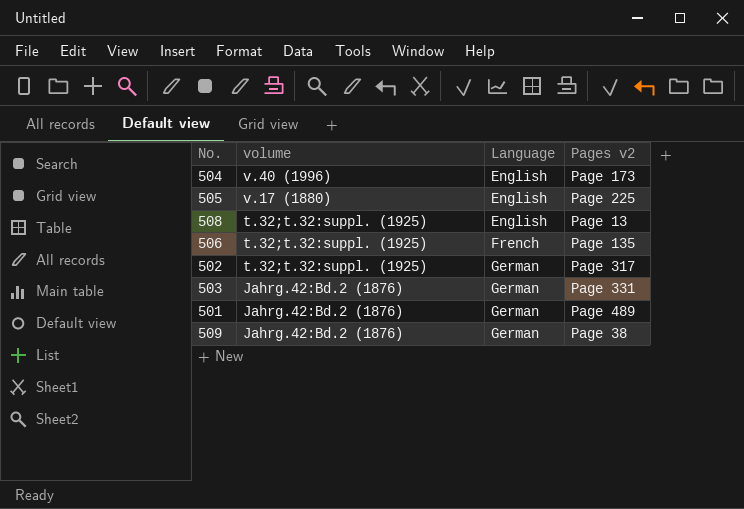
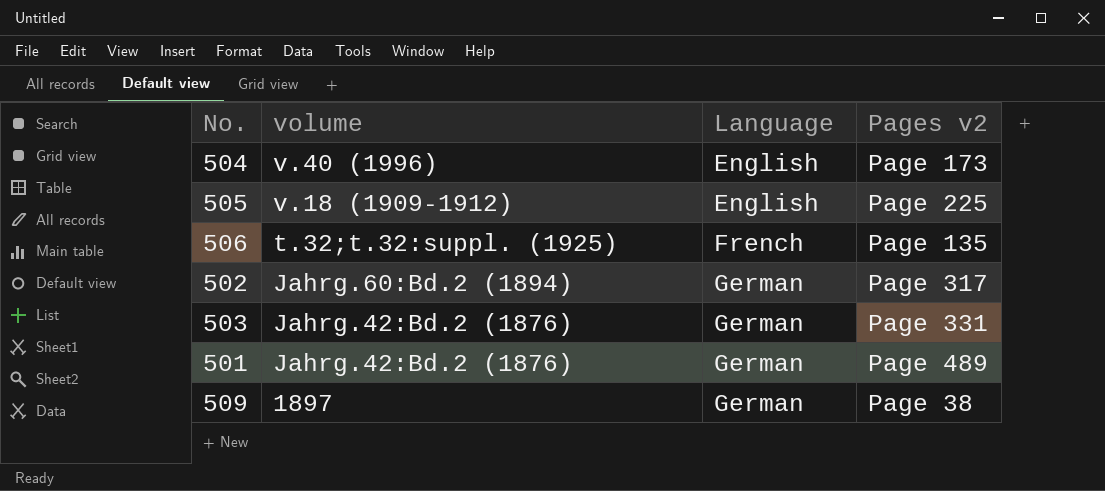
row 508: t.32;t.32:suppl. (1925) | English | Page 13 -> none
505 | volume: v.17 (1880) -> v.18 (1909-1912)
502 | volume: t.32;t.32:suppl. (1925) -> Jahrg.60:Bd.2 (1894)
509 | volume: Jahrg.42:Bd.2 (1876) -> 1897

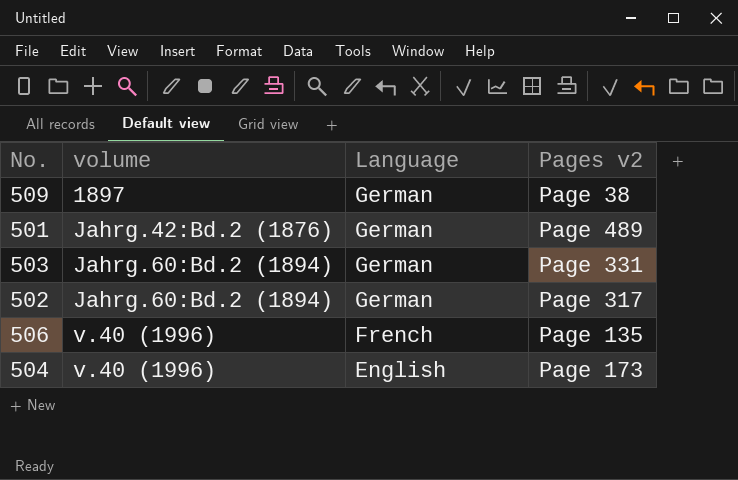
row order: volume descending -> volume ascending
row 505: v.18 (1909-1912) | English | Page 225 -> none
503 | volume: Jahrg.42:Bd.2 (1876) -> Jahrg.60:Bd.2 (1894)
506 | volume: t.32;t.32:suppl. (1925) -> v.40 (1996)

